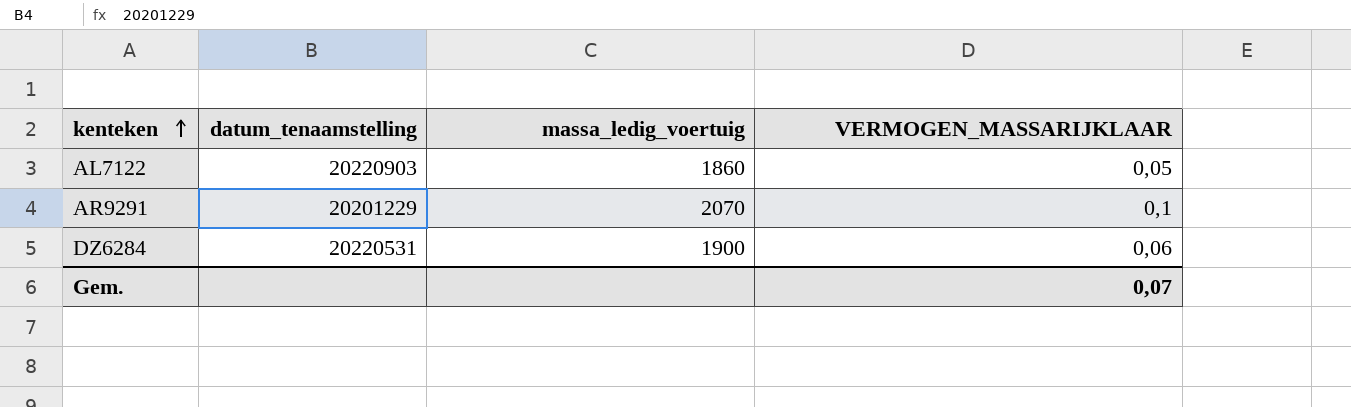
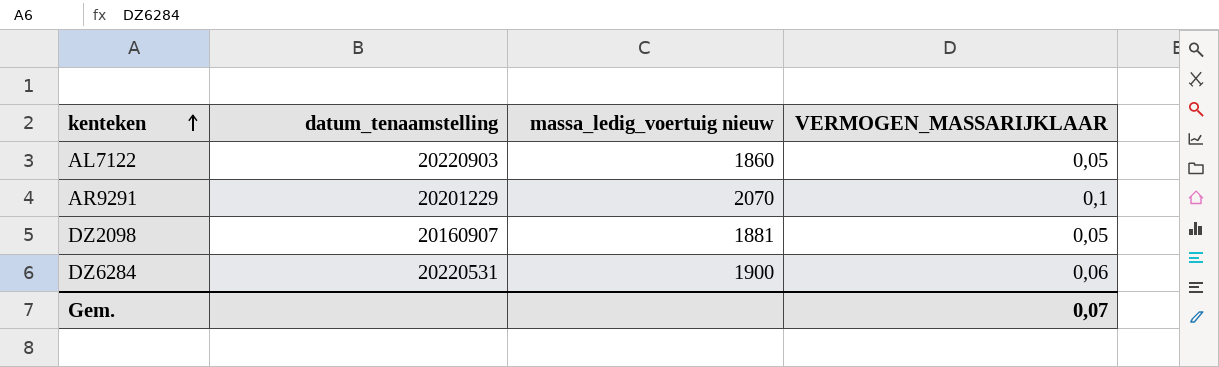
column name: massa_ledig_voertuig -> massa_ledig_voertuig nieuw
row DZ2098: none -> 20160907 | 1881 | 0,05

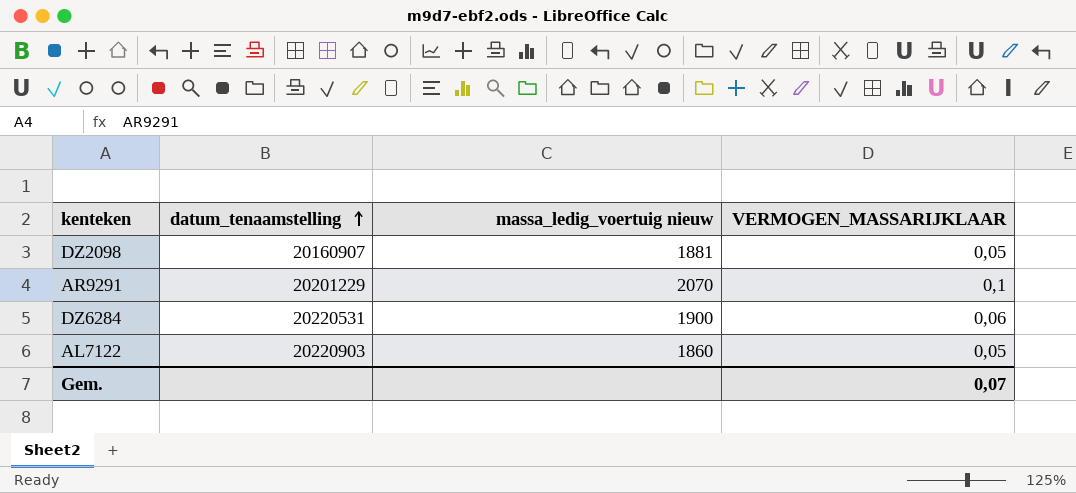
row order: kenteken ascending -> datum_tenaamstelling ascending

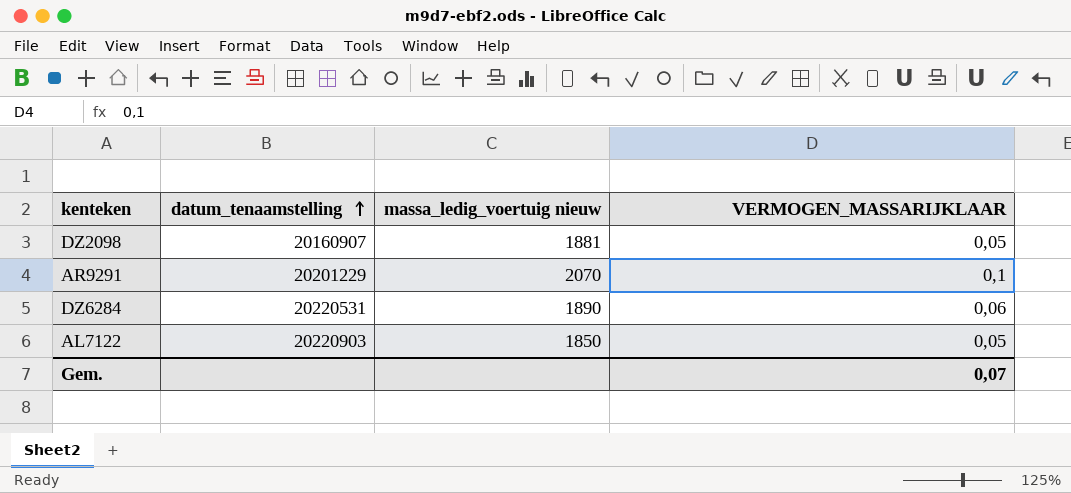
DZ6284 | massa_ledig_voertuig nieuw: 1900 -> 1890
AL7122 | massa_ledig_voertuig nieuw: 1860 -> 1850

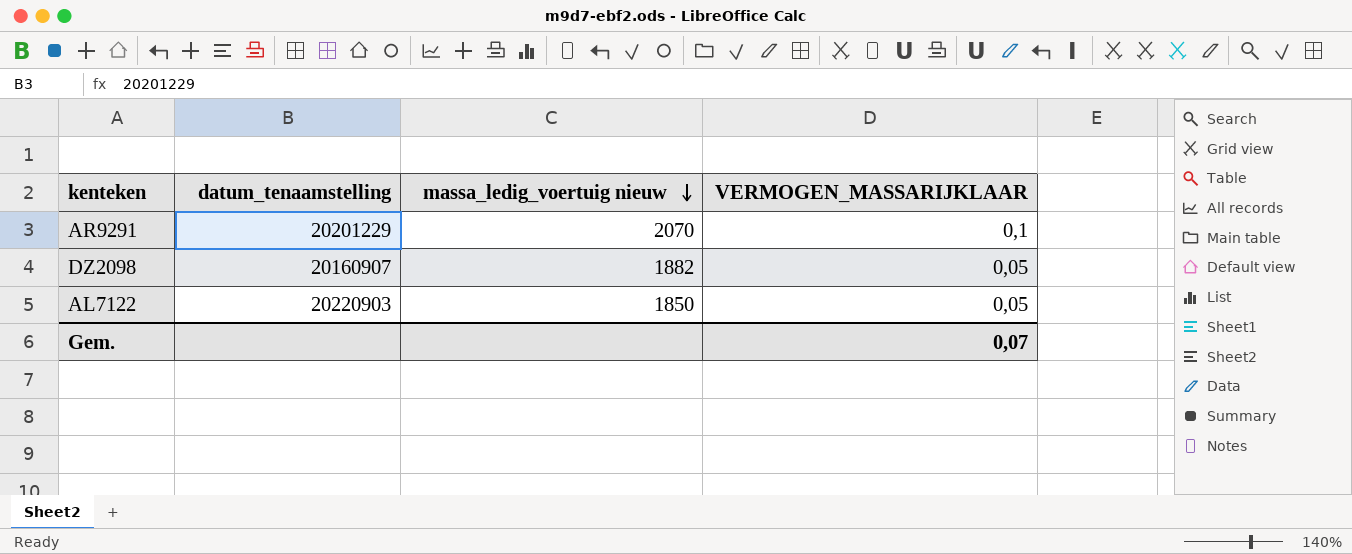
row order: datum_tenaamstelling ascending -> massa_ledig_voertuig nieuw descending
row DZ6284: 20220531 | 1890 | 0,06 -> none
DZ2098 | massa_ledig_voertuig nieuw: 1881 -> 1882

